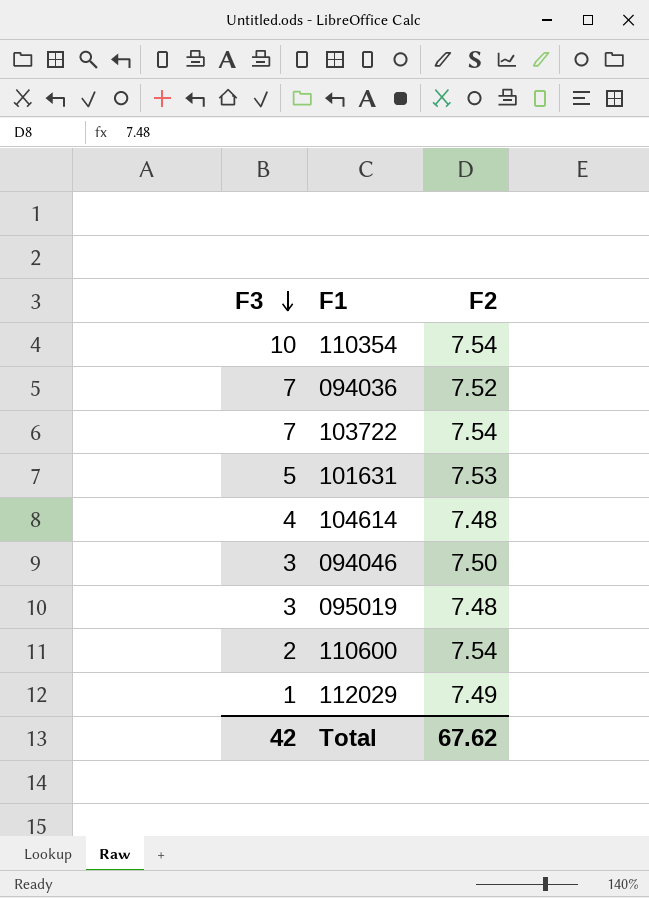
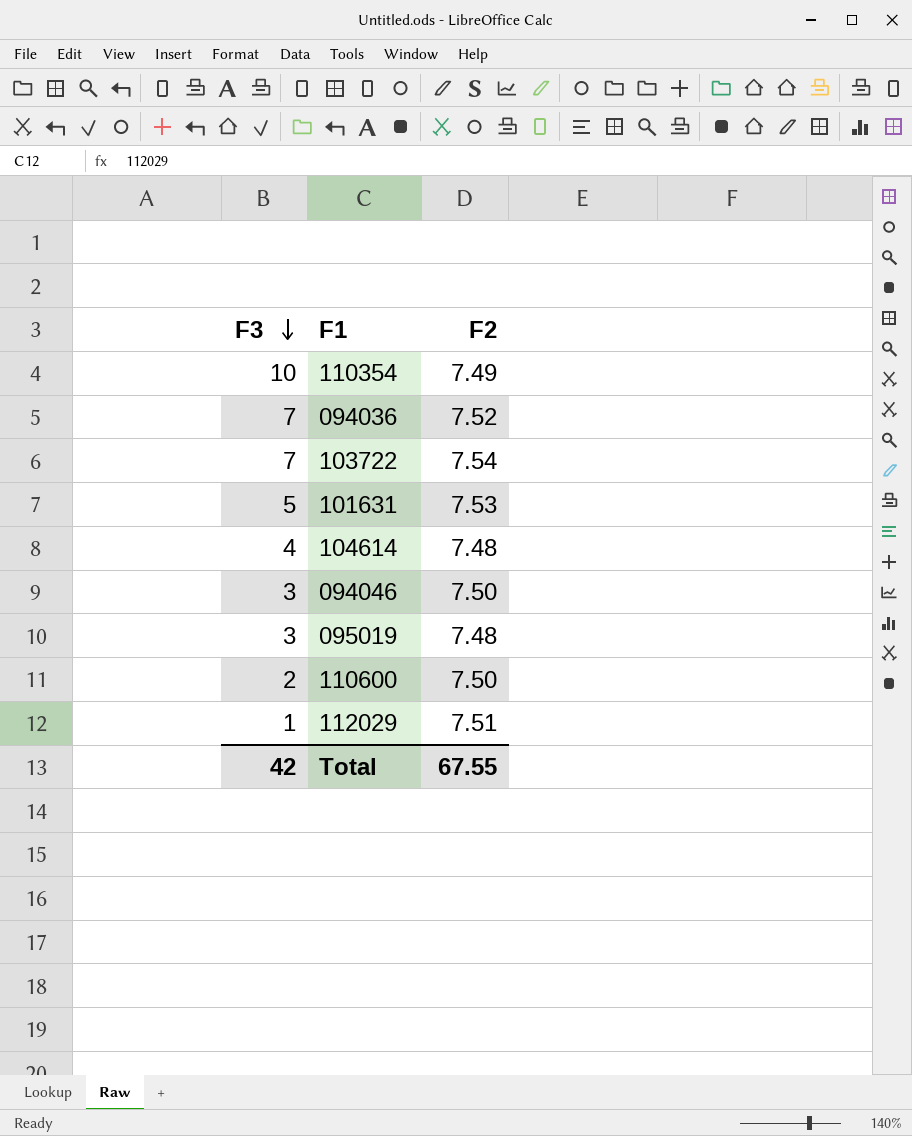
110354 | F2: 7.54 -> 7.49
110600 | F2: 7.54 -> 7.50
112029 | F2: 7.49 -> 7.51
Total | F2: 67.62 -> 67.55

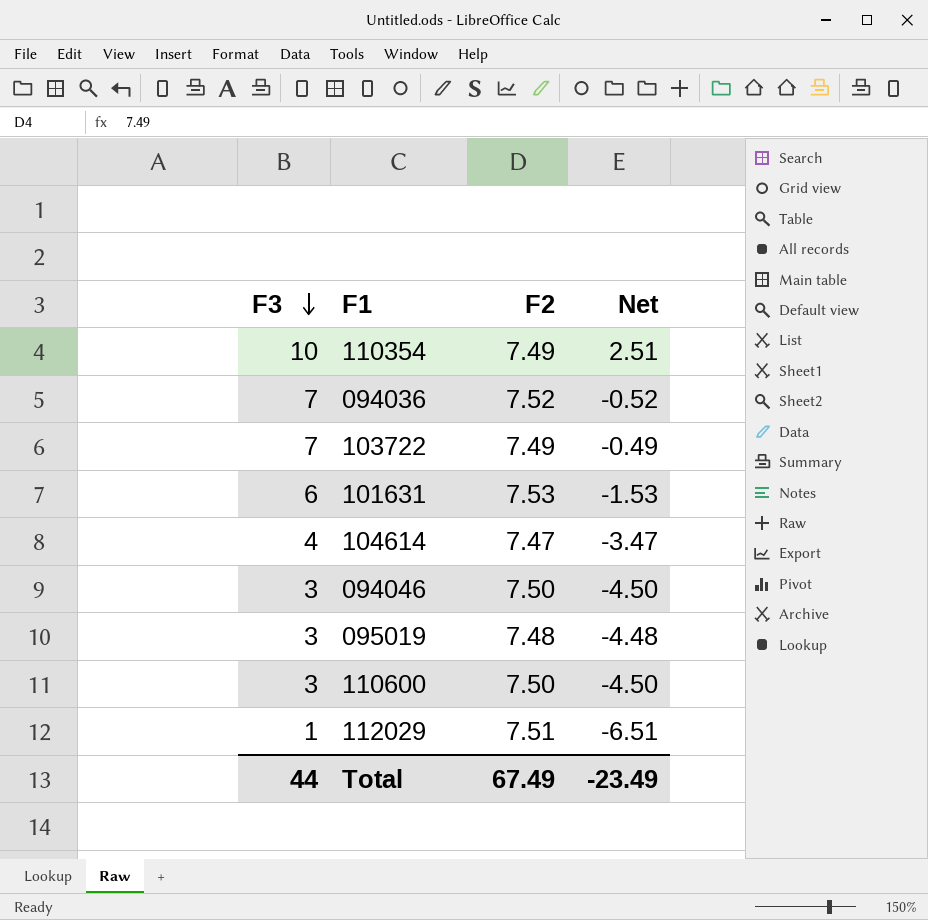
column Net | formula: none -> [F3] - [F2]
103722 | F2: 7.54 -> 7.49
101631 | F3: 5 -> 6
104614 | F2: 7.48 -> 7.47
110600 | F3: 2 -> 3
Total | F3: 42 -> 44
Total | F2: 67.55 -> 67.49

